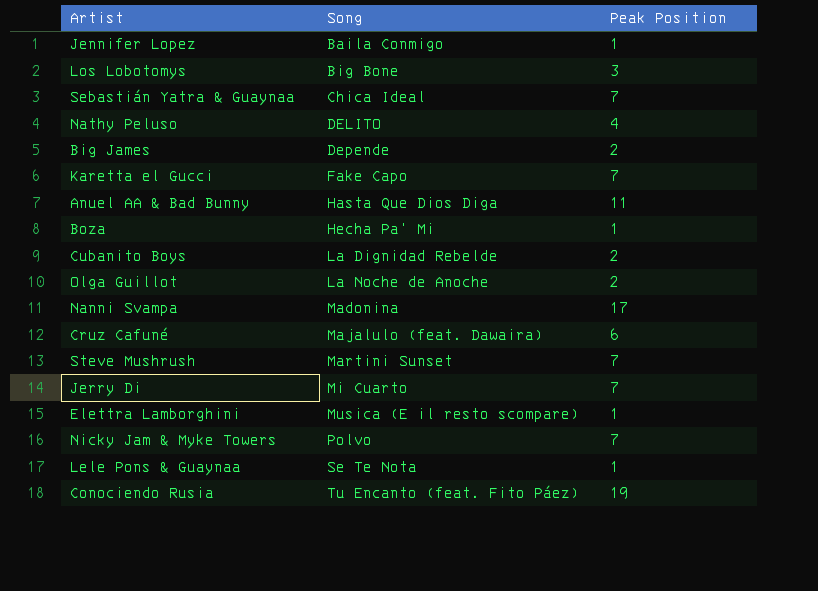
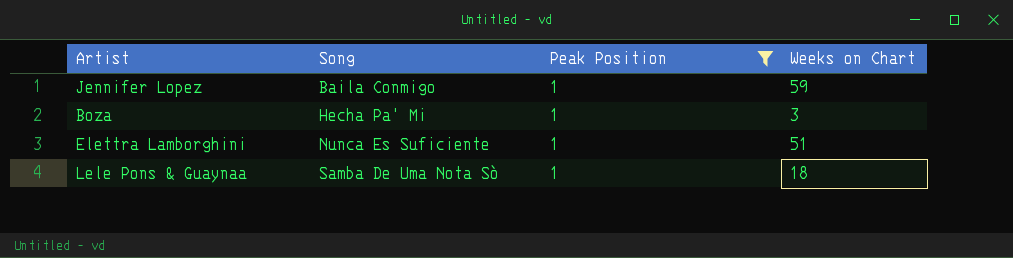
filter: none -> Peak Position = 1
column Weeks on Chart | position: none -> 4
Elettra Lamborghini | Song: Musica (E il resto scompare) -> Nunca Es Suficiente
Lele Pons & Guaynaa | Song: Se Te Nota -> Samba De Uma Nota Sò

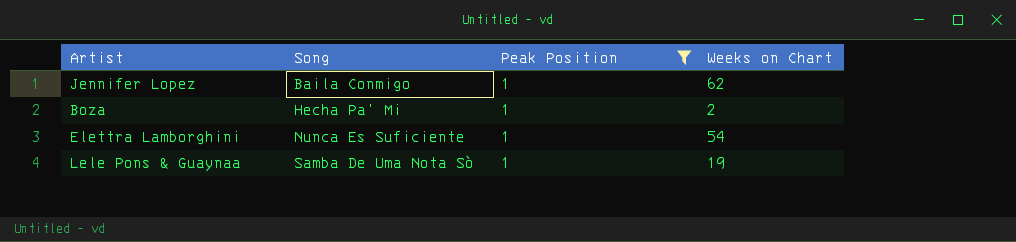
Jennifer Lopez | Weeks on Chart: 59 -> 62
Boza | Weeks on Chart: 3 -> 2
Elettra Lamborghini | Weeks on Chart: 51 -> 54
Lele Pons & Guaynaa | Weeks on Chart: 18 -> 19

